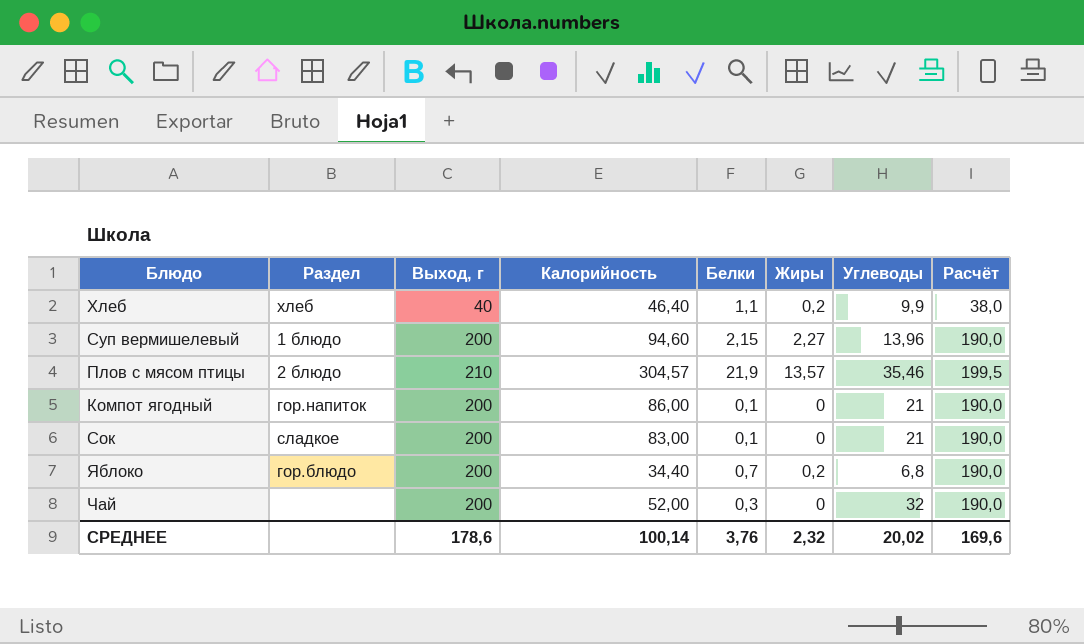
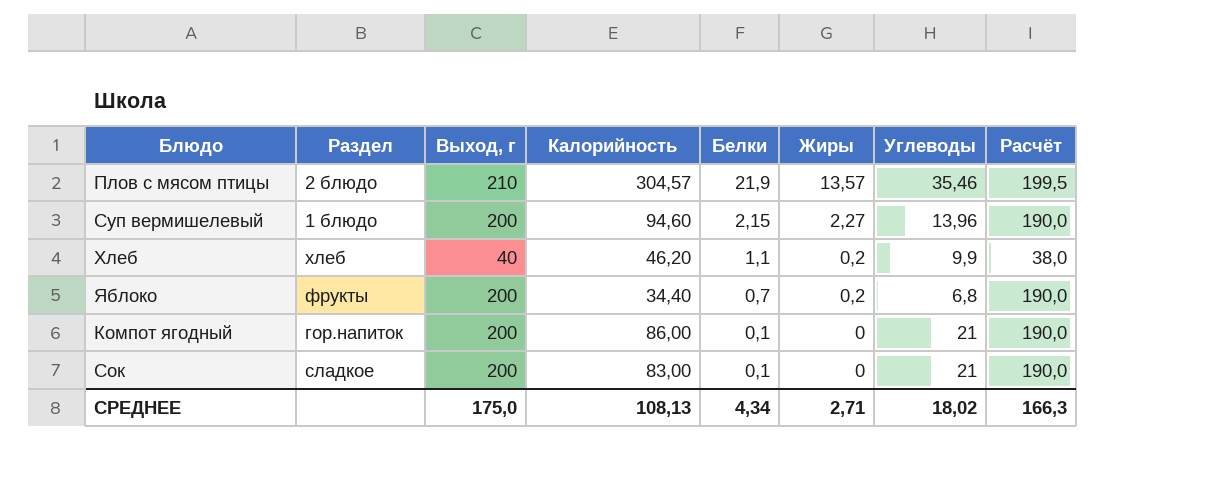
row order: none -> Белки descending
row Чай: none | 200 | 52,00 | 0,3 | 0 | 32 | 190,0 -> none
Хлеб | Калорийность: 46,40 -> 46,20
Яблоко | Раздел: гор.блюдо -> фрукты
СРЕДНЕЕ | Выход, г: 178,6 -> 175,0
СРЕДНЕЕ | Калорийность: 100,14 -> 108,13
СРЕДНЕЕ | Белки: 3,76 -> 4,34
СРЕДНЕЕ | Жиры: 2,32 -> 2,71
СРЕДНЕЕ | Углеводы: 20,02 -> 18,02
СРЕДНЕЕ | Расчёт: 169,6 -> 166,3

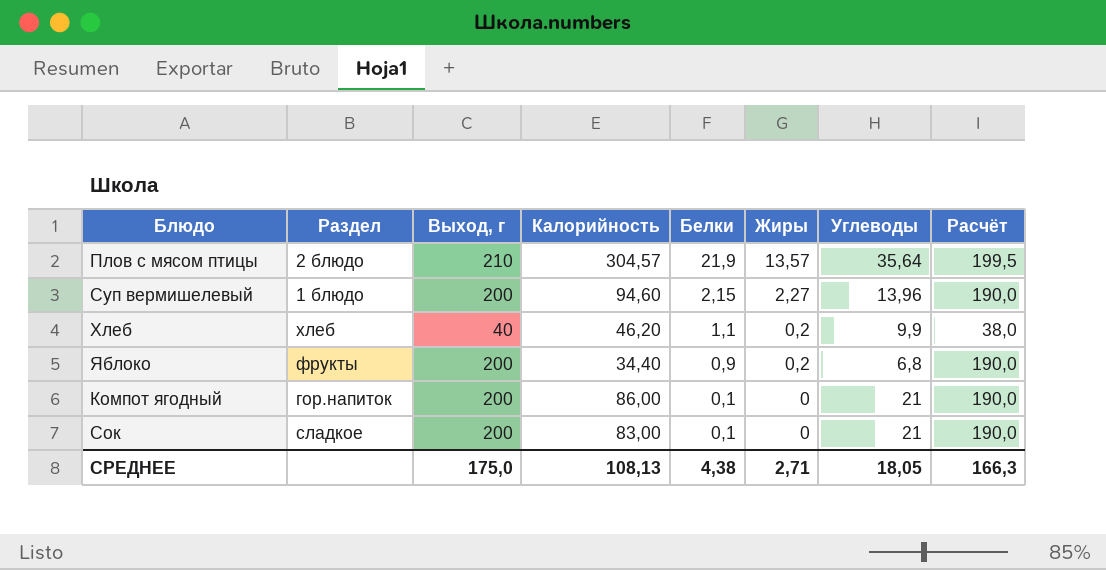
Плов с мясом птицы | Углеводы: 35,46 -> 35,64
Яблоко | Белки: 0,7 -> 0,9
СРЕДНЕЕ | Белки: 4,34 -> 4,38
СРЕДНЕЕ | Углеводы: 18,02 -> 18,05

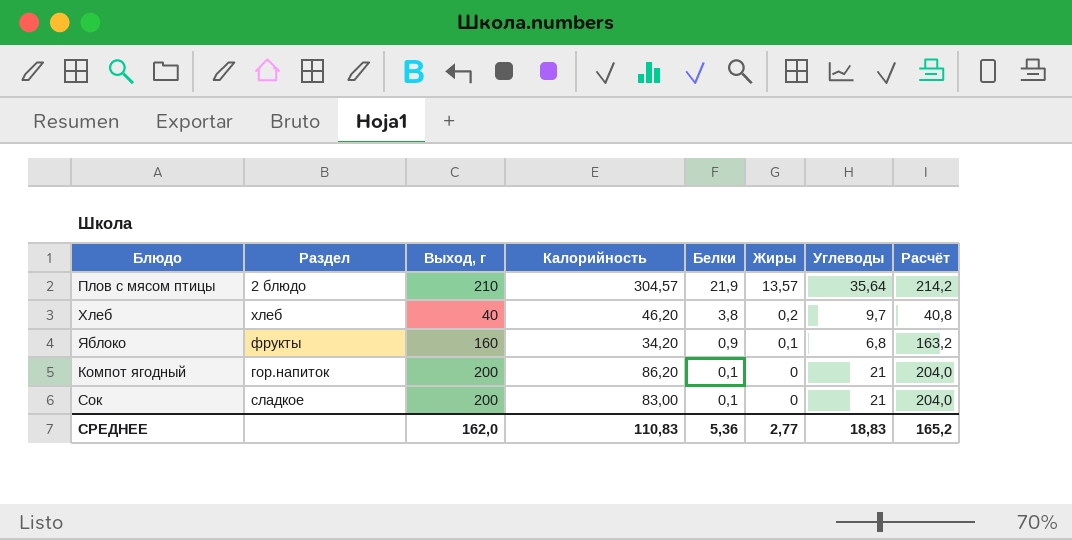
column Расчёт | formula: [Выход, г] * 0,95 -> [Выход, г] * 1,02
row Суп вермишелевый: 1 блюдо | 200 | 94,60 | 2,15 | 2,27 | 13,96 | 190,0 -> none
Хлеб | Белки: 1,1 -> 3,8
Хлеб | Углеводы: 9,9 -> 9,7
Яблоко | Выход, г: 200 -> 160
Яблоко | Калорийность: 34,40 -> 34,20
Яблоко | Жиры: 0,2 -> 0,1
Компот ягодный | Калорийность: 86,00 -> 86,20
СРЕДНЕЕ | Выход, г: 175,0 -> 162,0
СРЕДНЕЕ | Калорийность: 108,13 -> 110,83
СРЕДНЕЕ | Белки: 4,38 -> 5,36
СРЕДНЕЕ | Жиры: 2,71 -> 2,77
СРЕДНЕЕ | Углеводы: 18,05 -> 18,83
СРЕДНЕЕ | Расчёт: 166,3 -> 165,2

